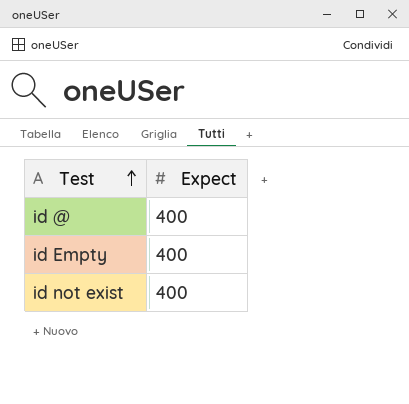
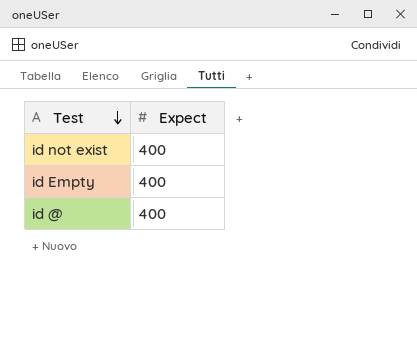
row order: Test ascending -> Test descending

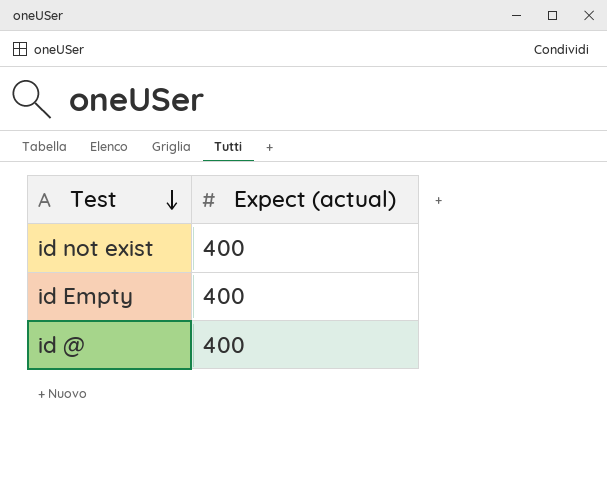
column name: Expect -> Expect (actual)

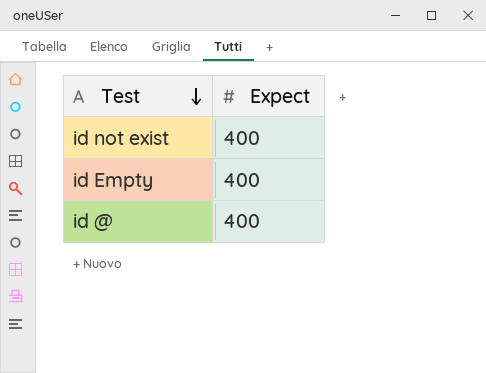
column name: Expect (actual) -> Expect

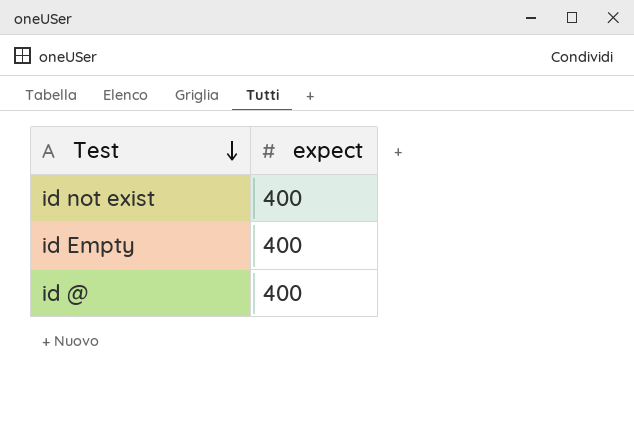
column name: Expect -> expect

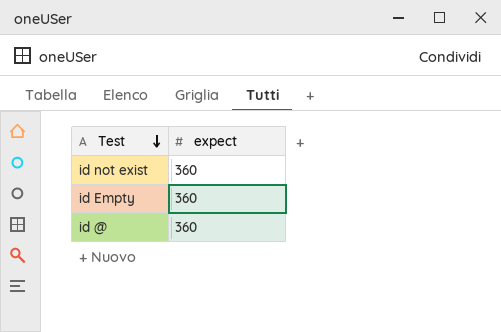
id not exist | expect: 400 -> 360
id Empty | expect: 400 -> 360
id @ | expect: 400 -> 360

